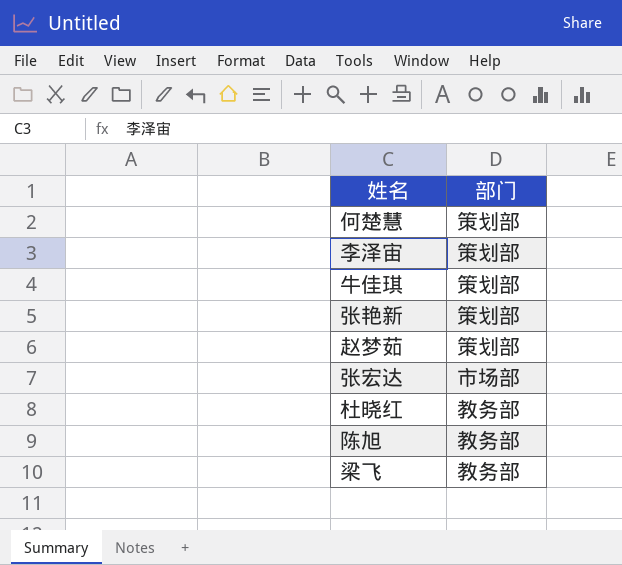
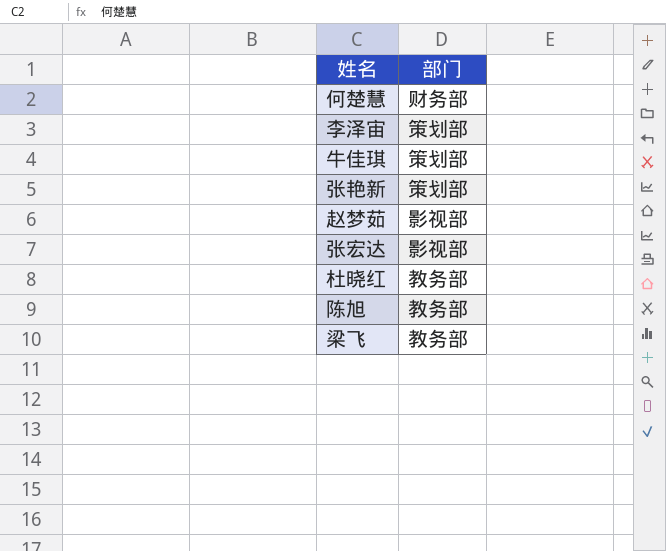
何楚慧 | 部门: 策划部 -> 财务部
赵梦茹 | 部门: 策划部 -> 影视部
张宏达 | 部门: 市场部 -> 影视部

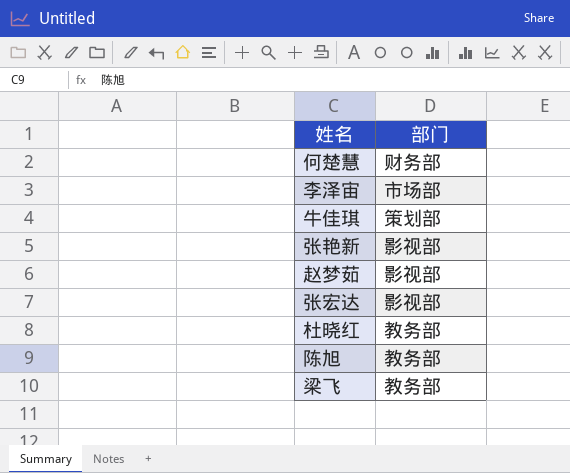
李泽宙 | 部门: 策划部 -> 市场部
张艳新 | 部门: 策划部 -> 影视部

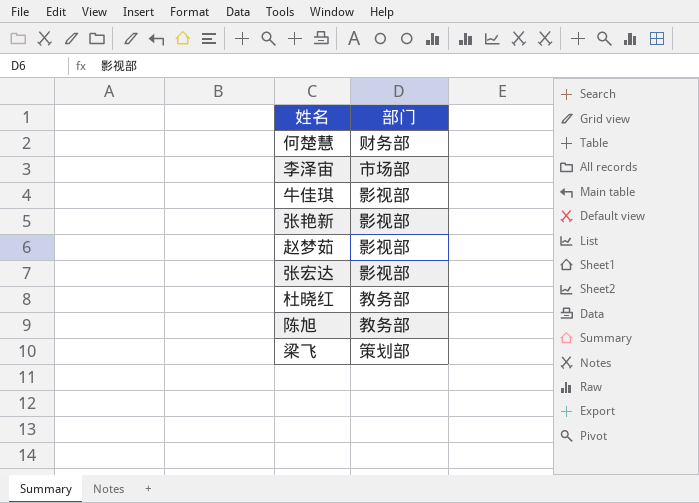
牛佳琪 | 部门: 策划部 -> 影视部
梁飞 | 部门: 教务部 -> 策划部

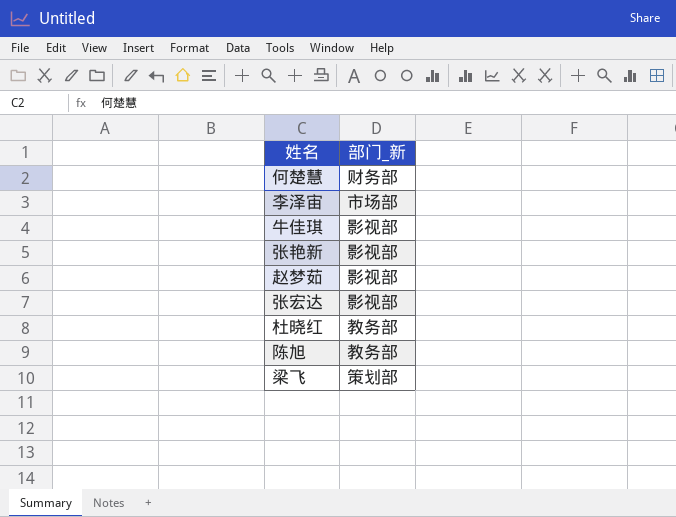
column name: 部门 -> 部门_新

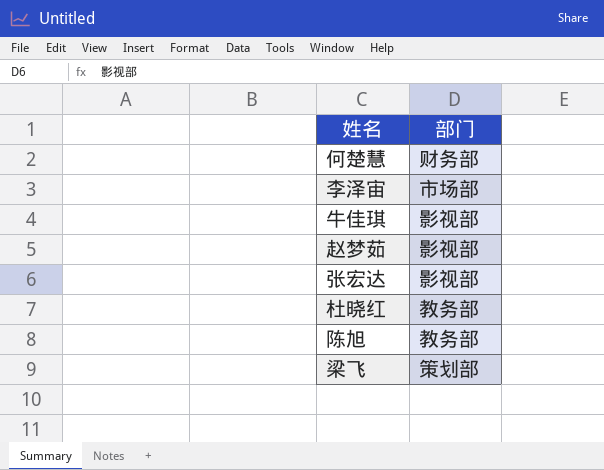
column name: 部门_新 -> 部门
row 张艳新: 影视部 -> none

